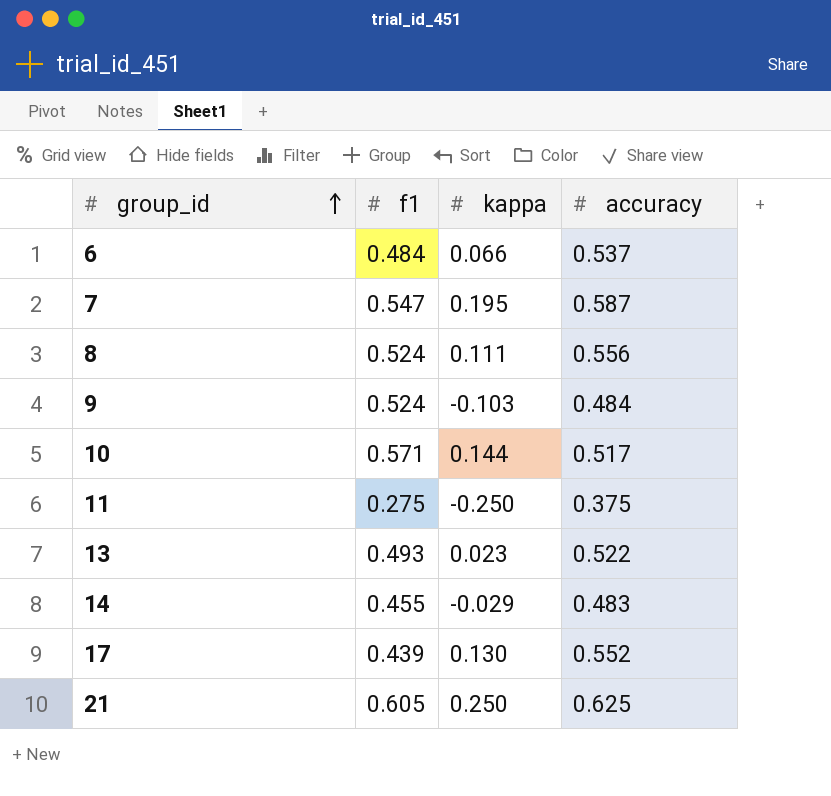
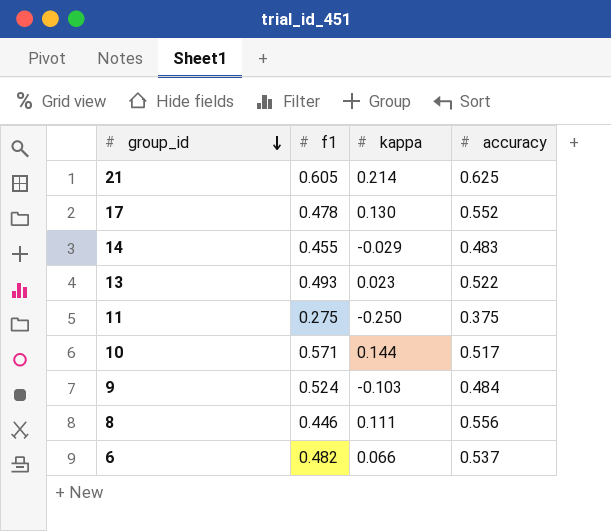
row order: group_id ascending -> group_id descending
row 7: 0.547 | 0.195 | 0.587 -> none
21 | kappa: 0.250 -> 0.214
17 | f1: 0.439 -> 0.478
8 | f1: 0.524 -> 0.446
6 | f1: 0.484 -> 0.482

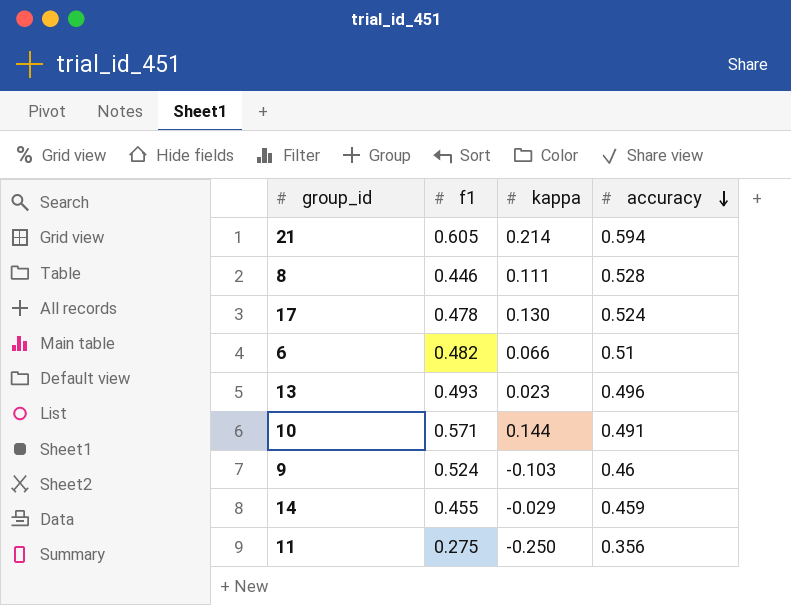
row order: group_id descending -> accuracy descending
21 | accuracy: 0.625 -> 0.594
8 | accuracy: 0.556 -> 0.528
17 | accuracy: 0.552 -> 0.524
6 | accuracy: 0.537 -> 0.51
13 | accuracy: 0.522 -> 0.496
10 | accuracy: 0.517 -> 0.491
9 | accuracy: 0.484 -> 0.46
14 | accuracy: 0.483 -> 0.459
11 | accuracy: 0.375 -> 0.356

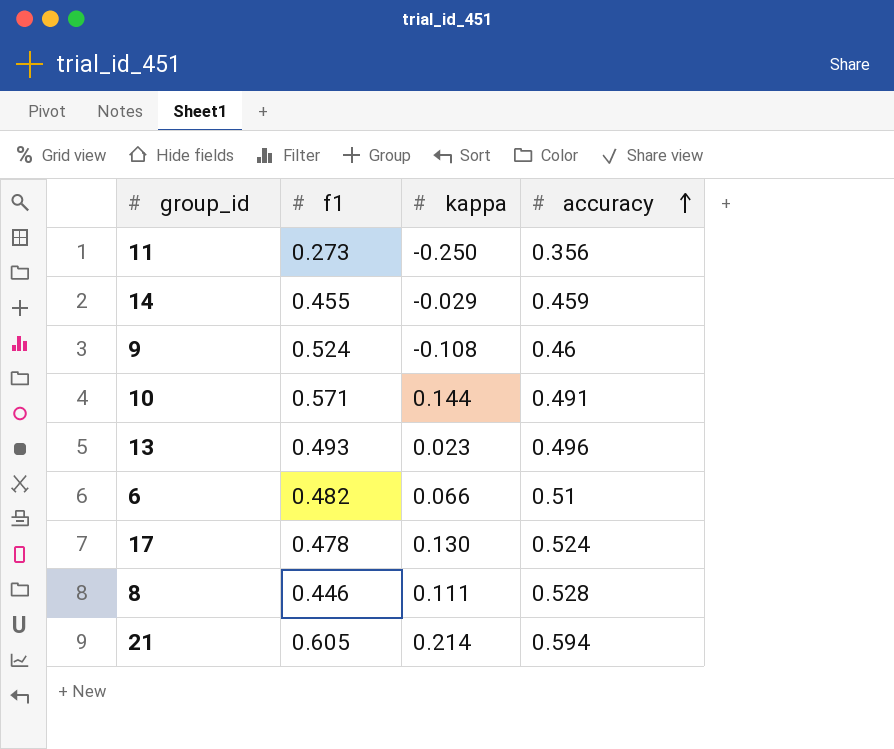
row order: accuracy descending -> accuracy ascending
11 | f1: 0.275 -> 0.273
9 | kappa: -0.103 -> -0.108

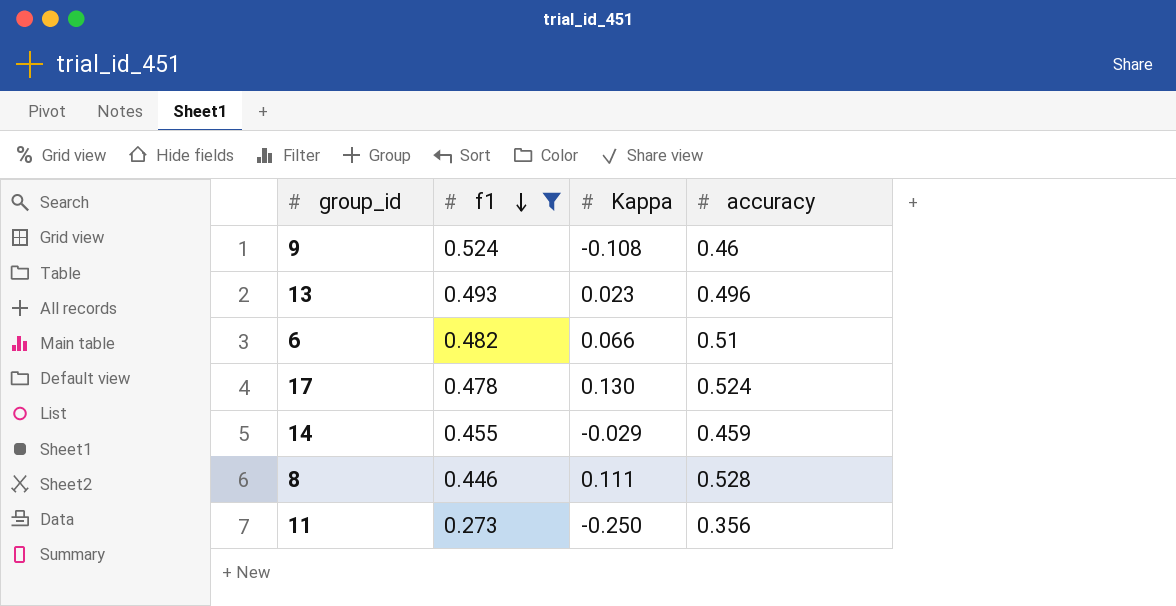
filter: none -> f1 <= 0.524
row order: accuracy ascending -> f1 descending
column name: kappa -> Kappa

